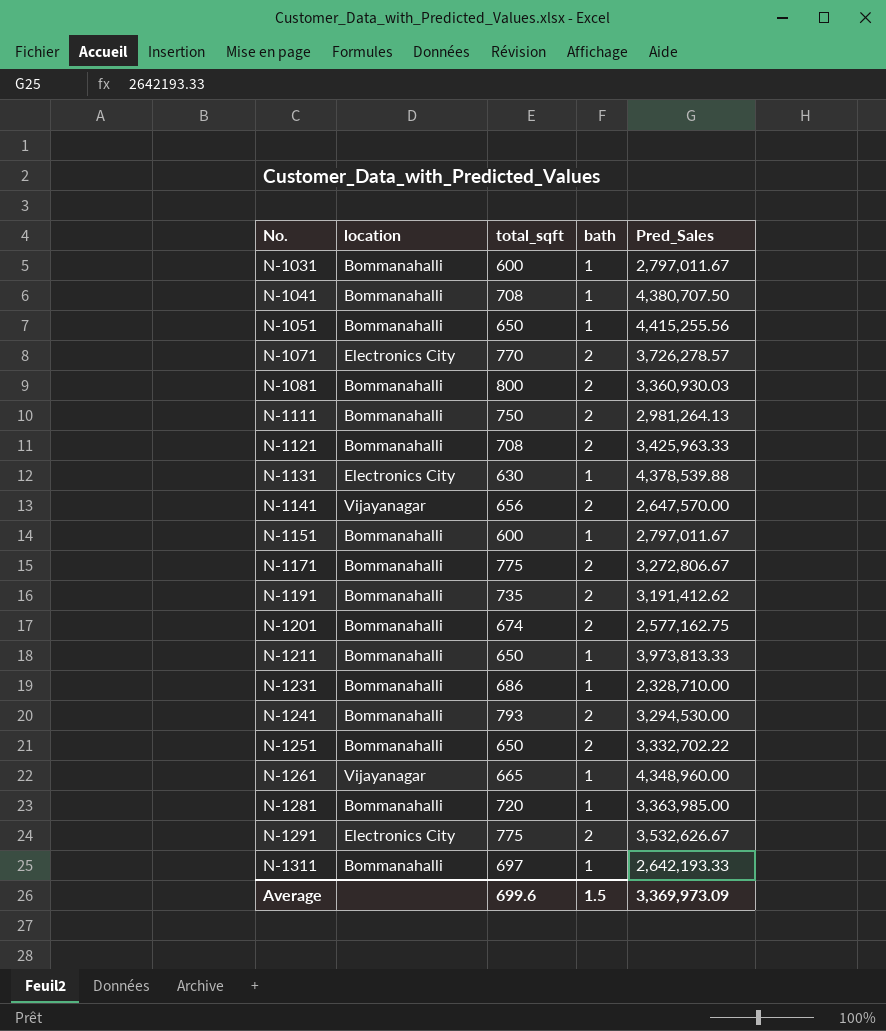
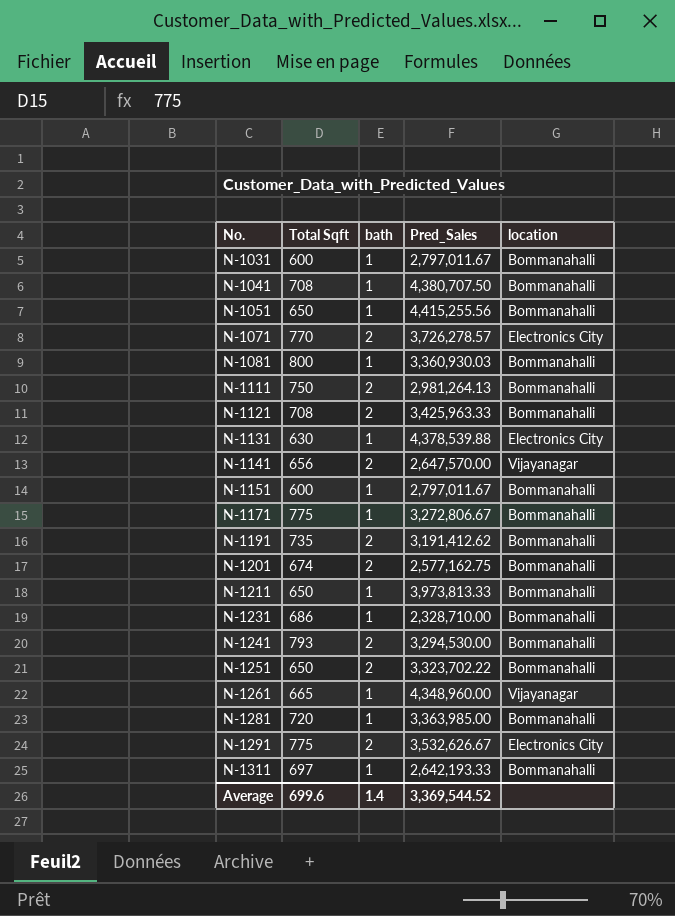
column name: total_sqft -> Total Sqft
column location | position: 2 -> 5
N-1081 | bath: 2 -> 1
N-1171 | bath: 2 -> 1
N-1251 | Pred_Sales: 3,332,702.22 -> 3,323,702.22
Average | bath: 1.5 -> 1.4
Average | Pred_Sales: 3,369,973.09 -> 3,369,544.52

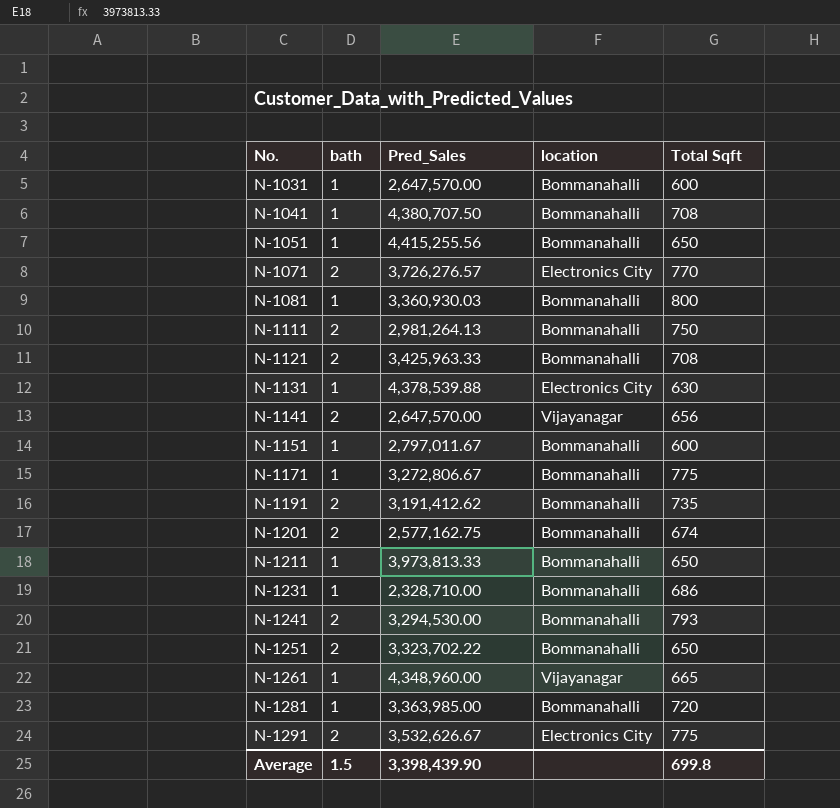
column Total Sqft | position: 2 -> 5
row N-1311: 697 | 1 | 2,642,193.33 | Bommanahalli -> none
N-1031 | Pred_Sales: 2,797,011.67 -> 2,647,570.00
N-1071 | Pred_Sales: 3,726,278.57 -> 3,726,276.57
Average | bath: 1.4 -> 1.5
Average | Pred_Sales: 3,369,544.52 -> 3,398,439.90
Average | Total Sqft: 699.6 -> 699.8

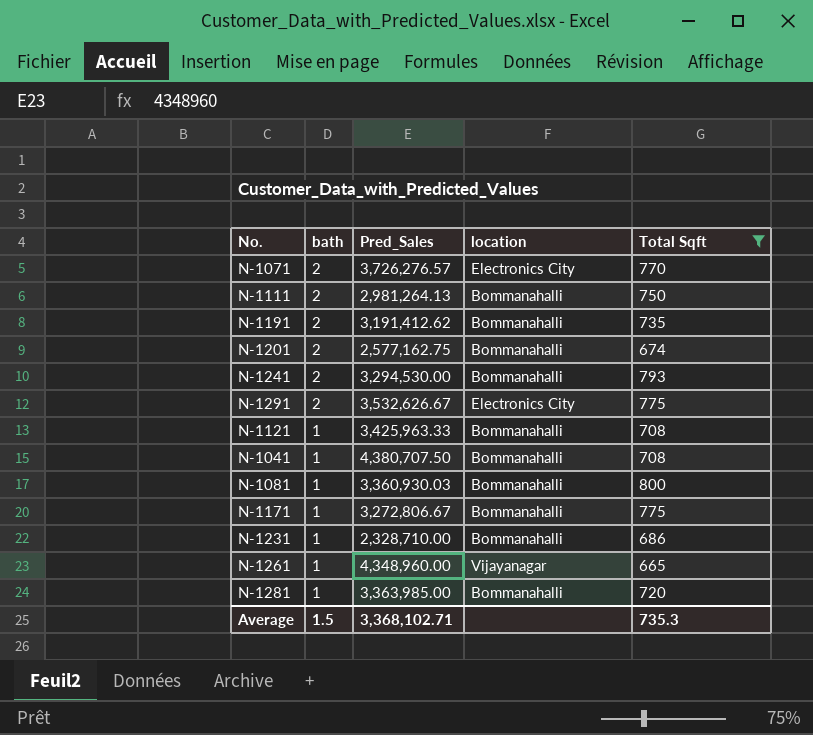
filter: none -> Total Sqft >= 665
row order: No. ascending -> bath descending
N-1121 | bath: 2 -> 1
Average | Pred_Sales: 3,398,439.90 -> 3,368,102.71
Average | Total Sqft: 699.8 -> 735.3

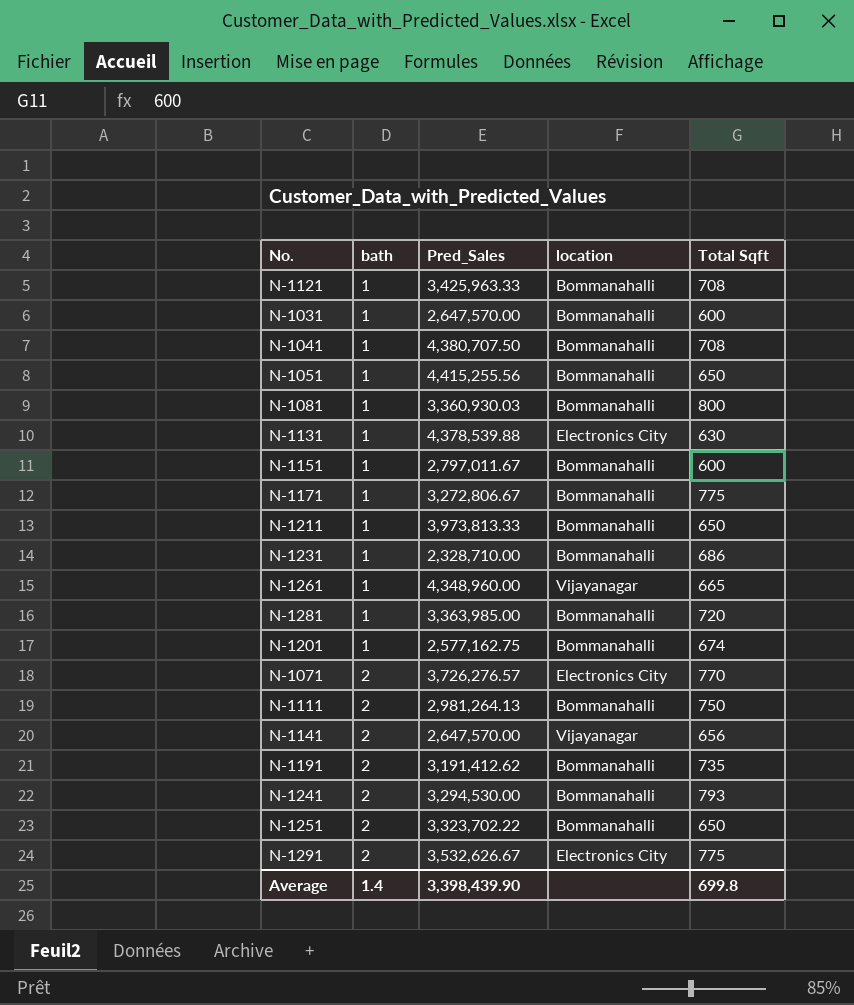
filter: Total Sqft >= 665 -> none
row order: bath descending -> bath ascending
N-1201 | bath: 2 -> 1
Average | bath: 1.5 -> 1.4
Average | Pred_Sales: 3,368,102.71 -> 3,398,439.90
Average | Total Sqft: 735.3 -> 699.8

